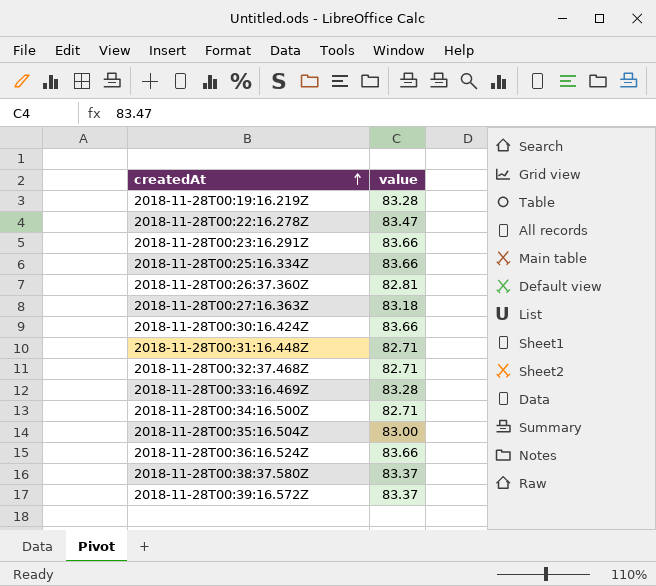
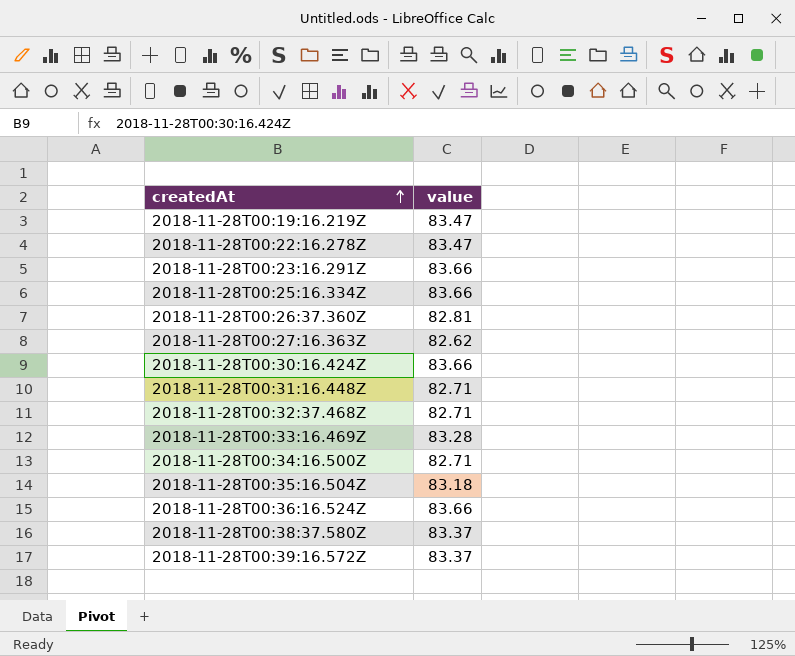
2018-11-28T00:19:16.219Z | value: 83.28 -> 83.47
2018-11-28T00:27:16.363Z | value: 83.18 -> 82.62
2018-11-28T00:35:16.504Z | value: 83.00 -> 83.18

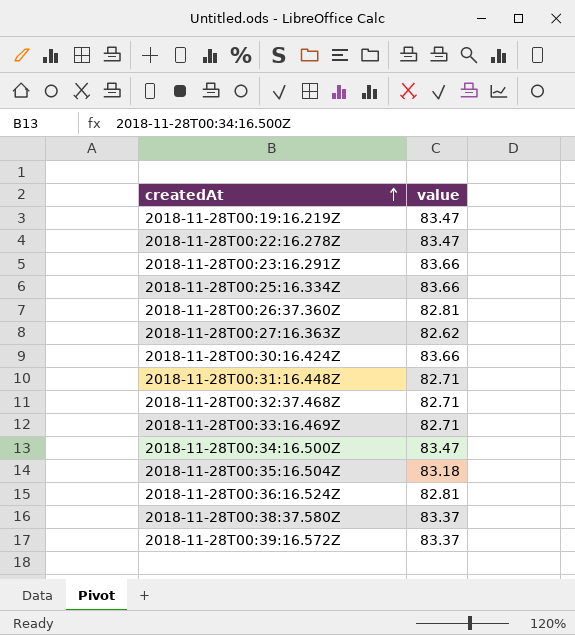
2018-11-28T00:33:16.469Z | value: 83.28 -> 82.71
2018-11-28T00:34:16.500Z | value: 82.71 -> 83.47
2018-11-28T00:36:16.524Z | value: 83.66 -> 82.81

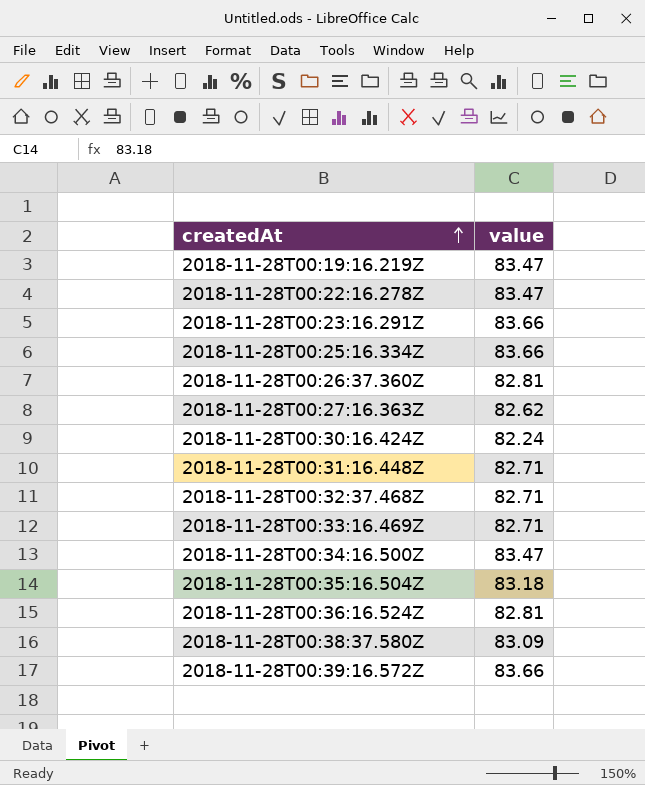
2018-11-28T00:30:16.424Z | value: 83.66 -> 82.24
2018-11-28T00:38:37.580Z | value: 83.37 -> 83.09
2018-11-28T00:39:16.572Z | value: 83.37 -> 83.66

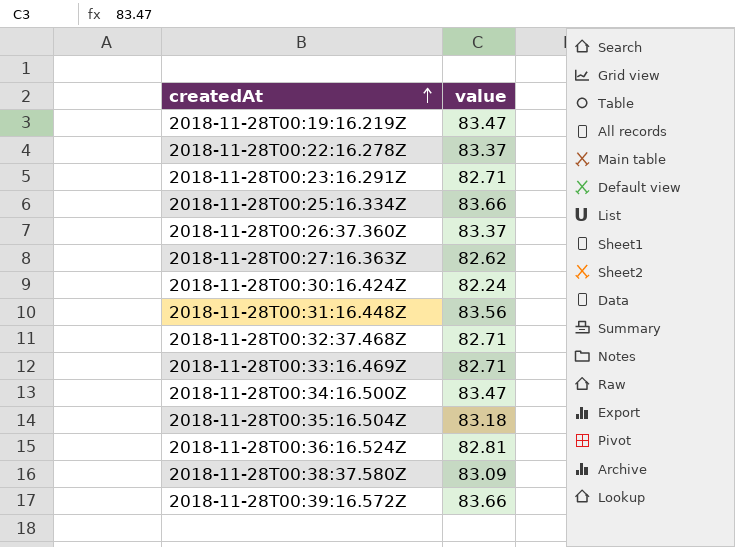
2018-11-28T00:22:16.278Z | value: 83.47 -> 83.37
2018-11-28T00:23:16.291Z | value: 83.66 -> 82.71
2018-11-28T00:26:37.360Z | value: 82.81 -> 83.37
2018-11-28T00:31:16.448Z | value: 82.71 -> 83.56

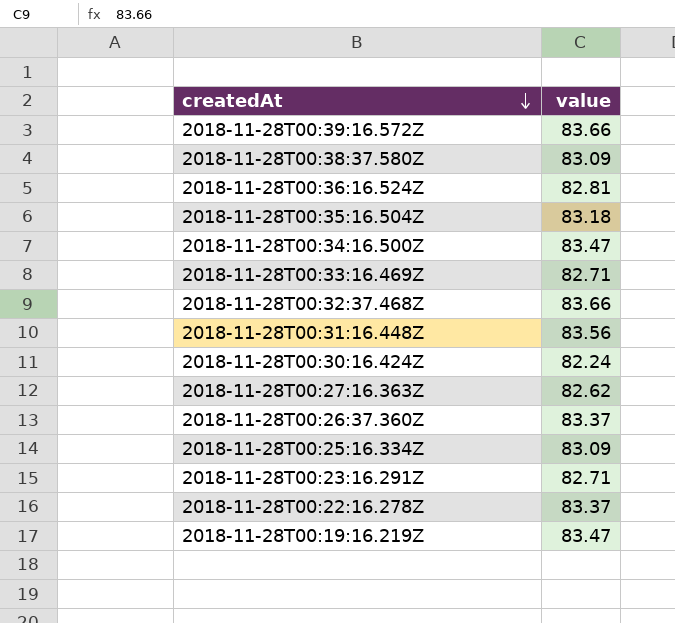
row order: createdAt ascending -> createdAt descending
2018-11-28T00:32:37.468Z | value: 82.71 -> 83.66
2018-11-28T00:25:16.334Z | value: 83.66 -> 83.09

